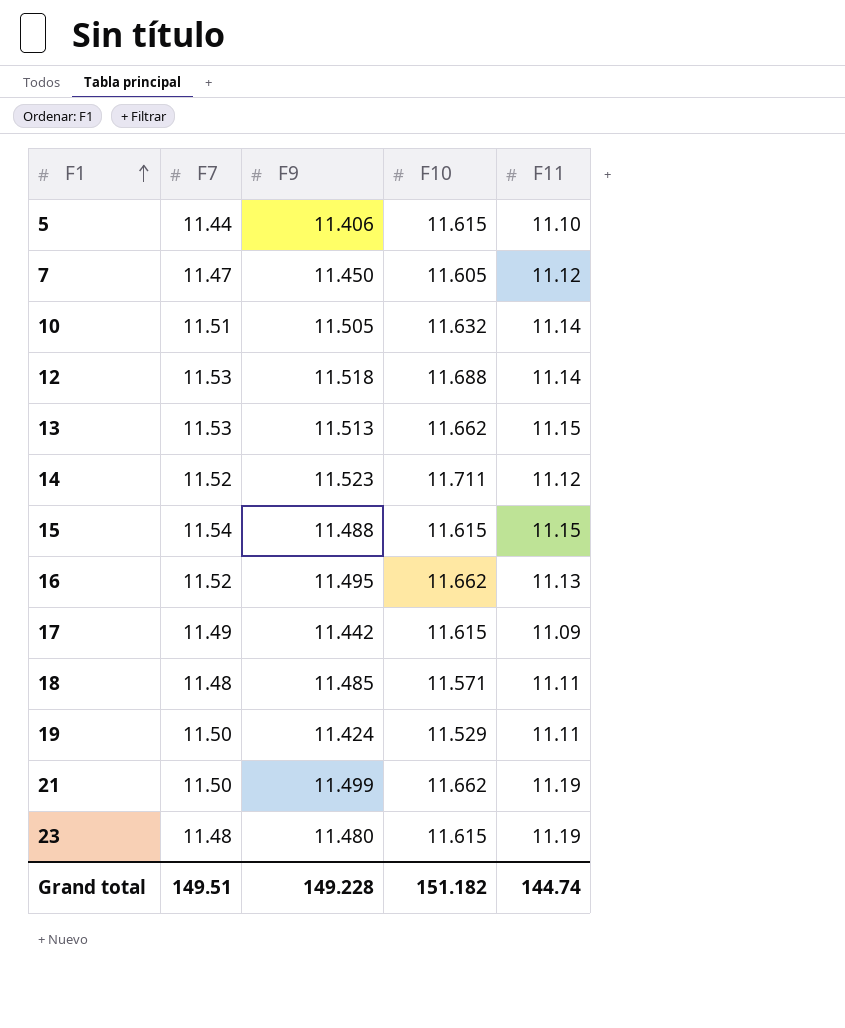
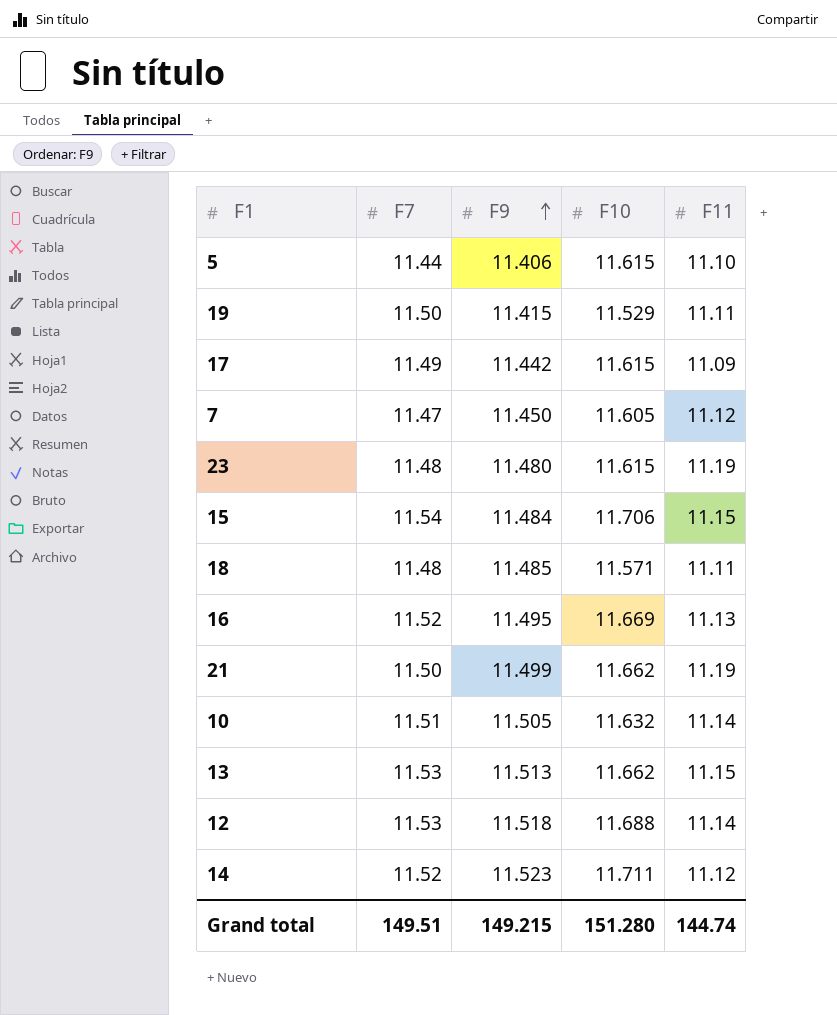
row order: F1 ascending -> F9 ascending
19 | F9: 11.424 -> 11.415
15 | F9: 11.488 -> 11.484
15 | F10: 11.615 -> 11.706
16 | F10: 11.662 -> 11.669
Grand total | F9: 149.228 -> 149.215
Grand total | F10: 151.182 -> 151.280

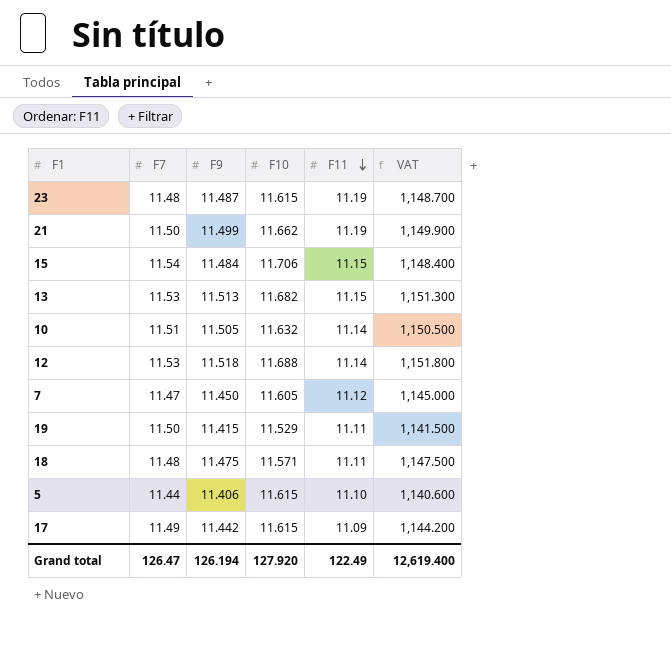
row order: F9 ascending -> F11 descending
column VAT | formula: none -> [F9] * 100
row 16: 11.52 | 11.495 | 11.669 | 11.13 -> none
row 14: 11.52 | 11.523 | 11.711 | 11.12 -> none
23 | F9: 11.480 -> 11.487
13 | F10: 11.662 -> 11.682
18 | F9: 11.485 -> 11.475
Grand total | F7: 149.51 -> 126.47
Grand total | F9: 149.215 -> 126.194
Grand total | F10: 151.280 -> 127.920
Grand total | F11: 144.74 -> 122.49

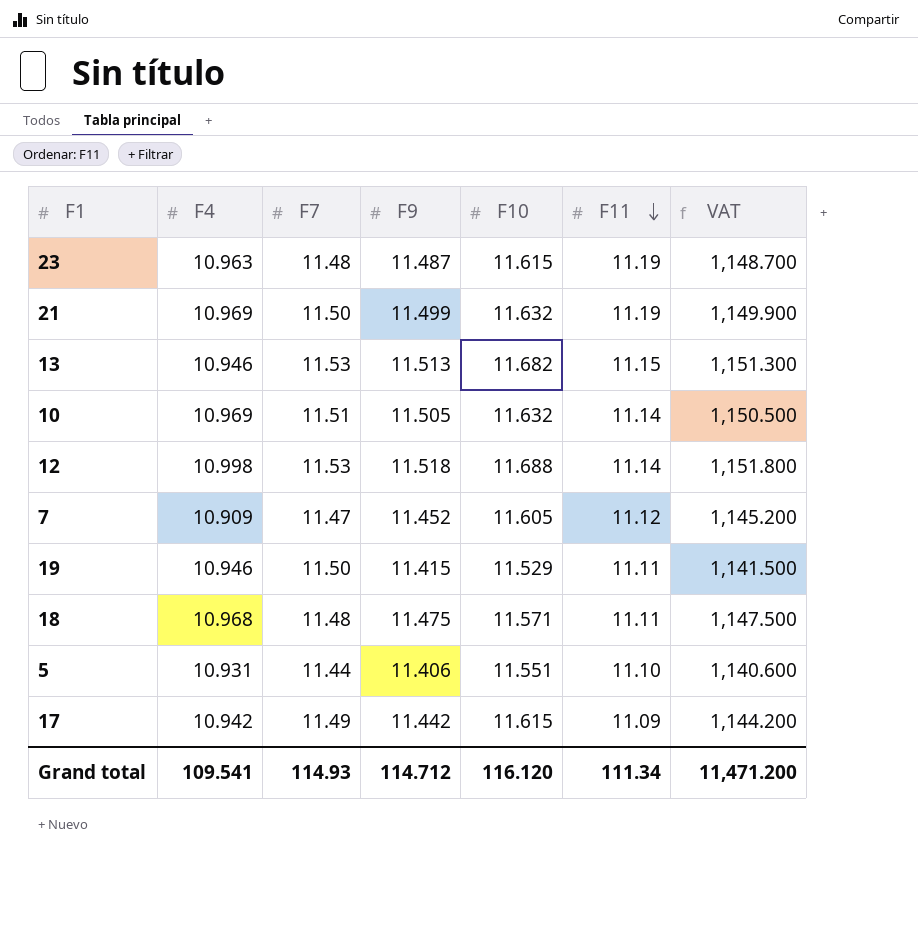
column F4 | position: none -> 2
row 15: 11.54 | 11.484 | 11.706 | 11.15 | 1,148.400 -> none
21 | F10: 11.662 -> 11.632
7 | F9: 11.450 -> 11.452
7 | VAT: 1,145.000 -> 1,145.200
5 | F10: 11.615 -> 11.551
Grand total | F7: 126.47 -> 114.93
Grand total | F9: 126.194 -> 114.712
Grand total | F10: 127.920 -> 116.120
Grand total | F11: 122.49 -> 111.34
Grand total | VAT: 12,619.400 -> 11,471.200

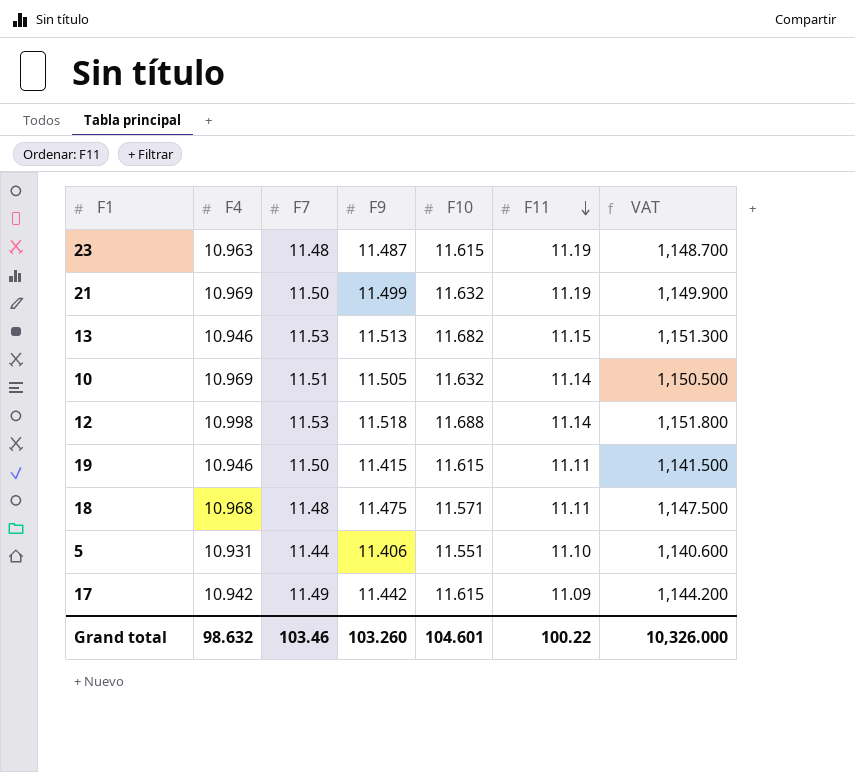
row 7: 10.909 | 11.47 | 11.452 | 11.605 | 11.12 | 1,145.200 -> none
19 | F10: 11.529 -> 11.615
Grand total | F4: 109.541 -> 98.632
Grand total | F7: 114.93 -> 103.46
Grand total | F9: 114.712 -> 103.260
Grand total | F10: 116.120 -> 104.601
Grand total | F11: 111.34 -> 100.22
Grand total | VAT: 11,471.200 -> 10,326.000

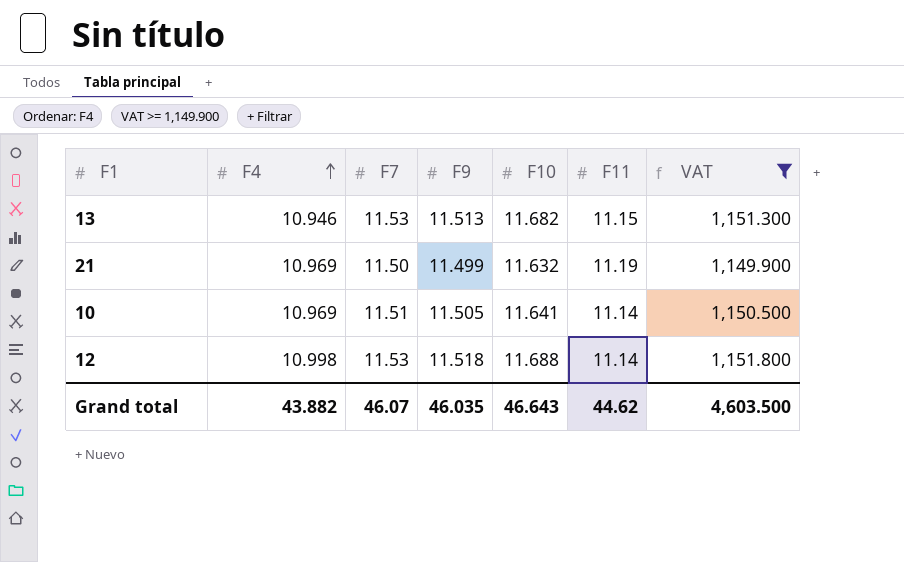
filter: none -> VAT >= 1,149.900
row order: F11 descending -> F4 ascending
10 | F10: 11.632 -> 11.641
Grand total | F4: 98.632 -> 43.882
Grand total | F7: 103.46 -> 46.07
Grand total | F9: 103.260 -> 46.035
Grand total | F10: 104.601 -> 46.643
Grand total | F11: 100.22 -> 44.62
Grand total | VAT: 10,326.000 -> 4,603.500

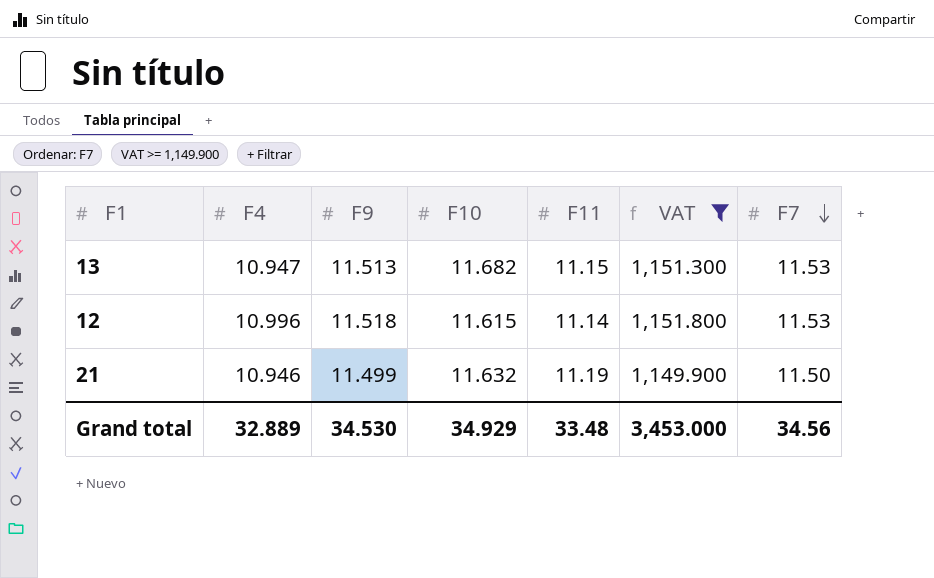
row order: F4 ascending -> F7 descending
column F7 | position: 3 -> 7
row 10: 10.969 | 11.51 | 11.505 | 11.641 | 11.14 | 1,150.500 -> none
13 | F4: 10.946 -> 10.947
12 | F4: 10.998 -> 10.996
12 | F10: 11.688 -> 11.615
21 | F4: 10.969 -> 10.946
Grand total | F4: 43.882 -> 32.889
Grand total | F9: 46.035 -> 34.530
Grand total | F10: 46.643 -> 34.929
Grand total | F11: 44.62 -> 33.48
Grand total | VAT: 4,603.500 -> 3,453.000
Grand total | F7: 46.07 -> 34.56

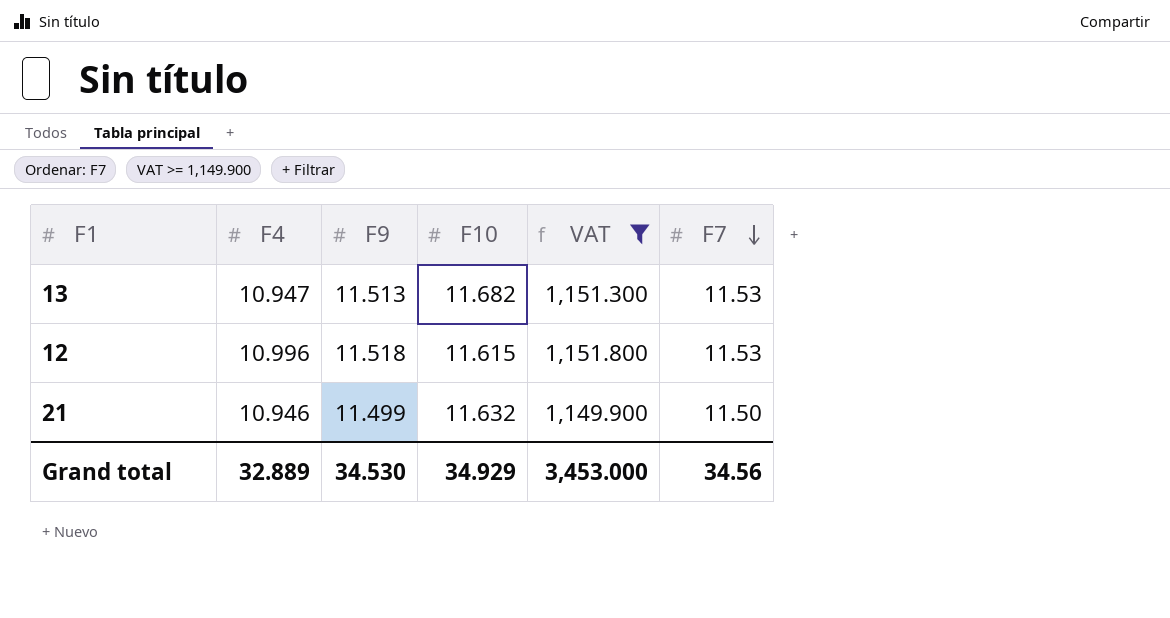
column F11 | position: 5 -> none

